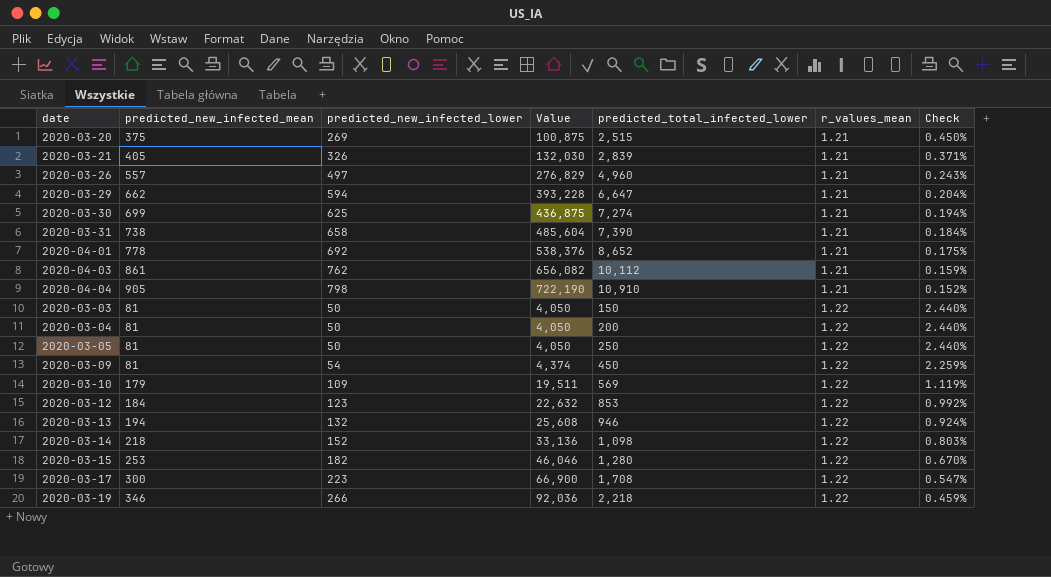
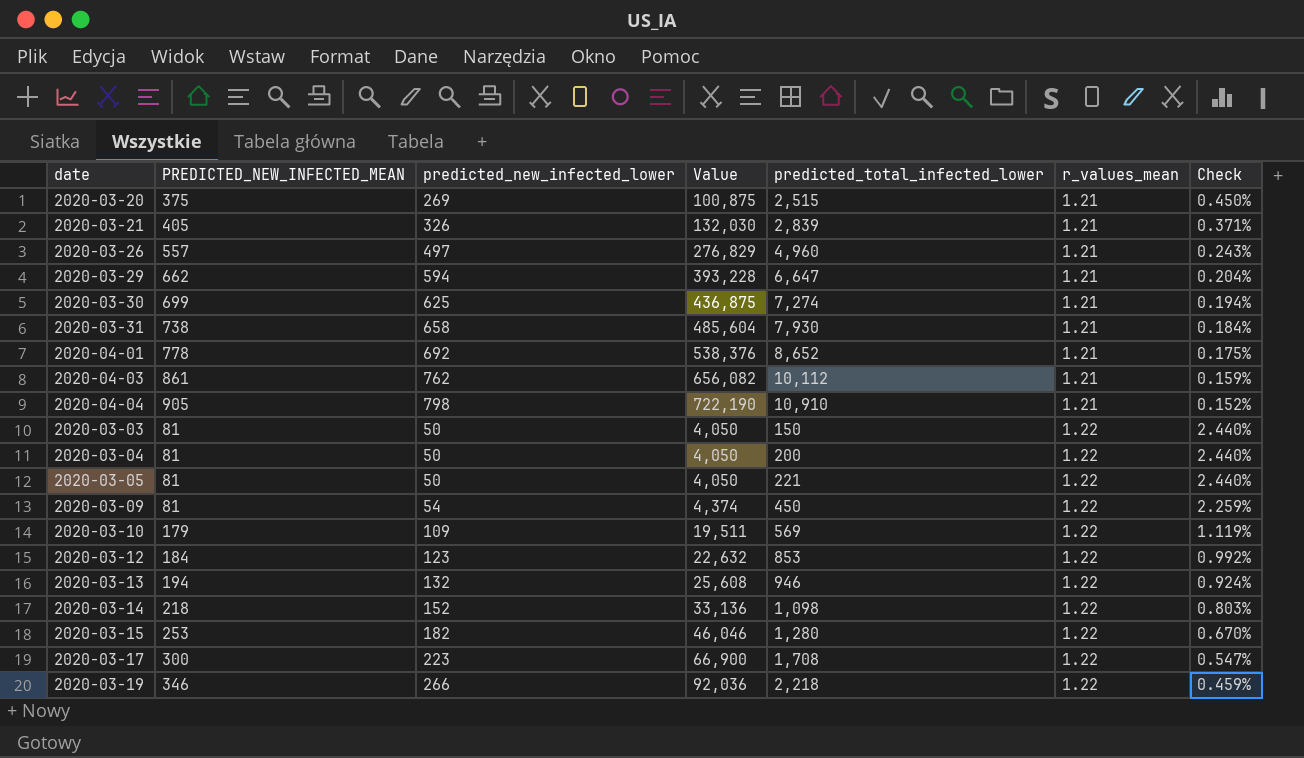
column name: predicted_new_infected_mean -> PREDICTED_NEW_INFECTED_MEAN
2020-03-31 | predicted_total_infected_lower: 7,390 -> 7,930
2020-03-05 | predicted_total_infected_lower: 250 -> 221

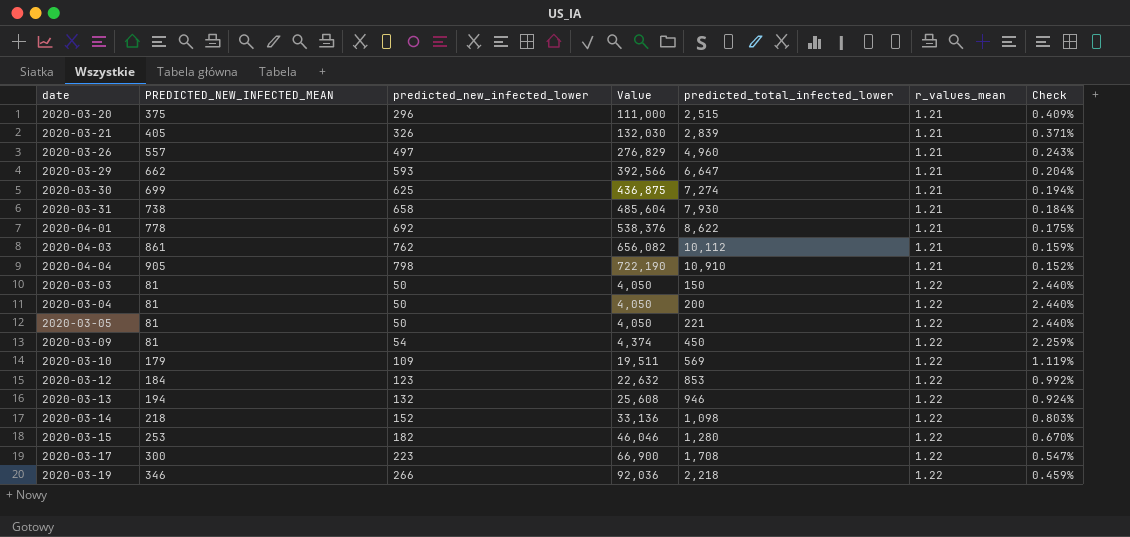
2020-03-20 | predicted_new_infected_lower: 269 -> 296
2020-03-20 | Value: 100,875 -> 111,000
2020-03-20 | Check: 0.450% -> 0.409%
2020-03-29 | predicted_new_infected_lower: 594 -> 593
2020-03-29 | Value: 393,228 -> 392,566
2020-04-01 | predicted_total_infected_lower: 8,652 -> 8,622

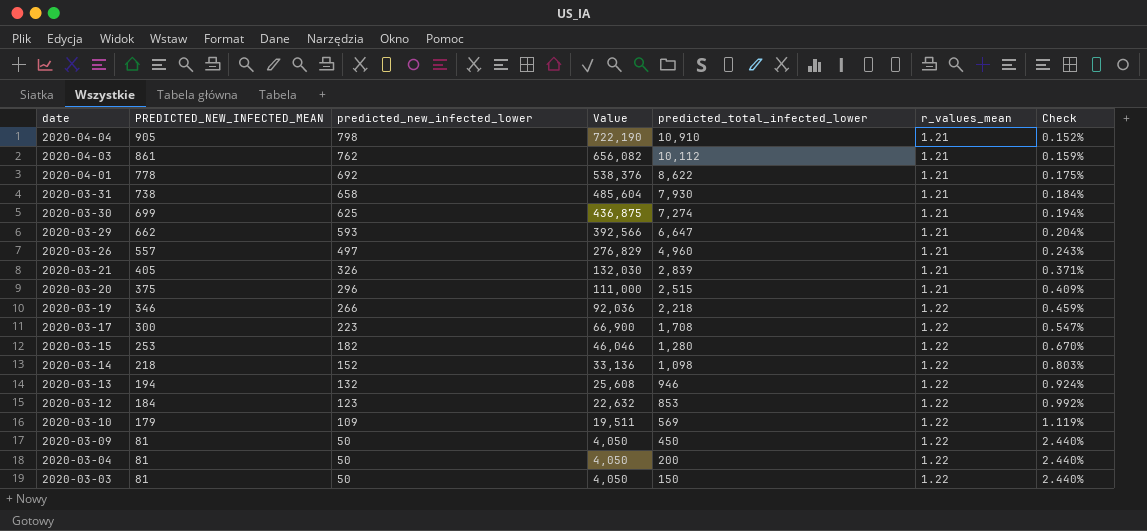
row order: r_values_mean ascending -> date descending
row 2020-03-05: 81 | 50 | 4,050 | 221 | 1.22 | 2.440% -> none
2020-03-09 | predicted_new_infected_lower: 54 -> 50
2020-03-09 | Value: 4,374 -> 4,050
2020-03-09 | Check: 2.259% -> 2.440%

